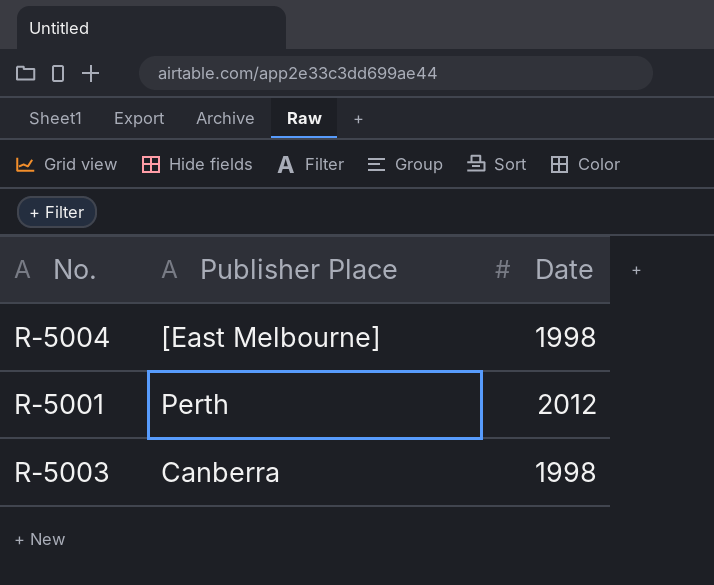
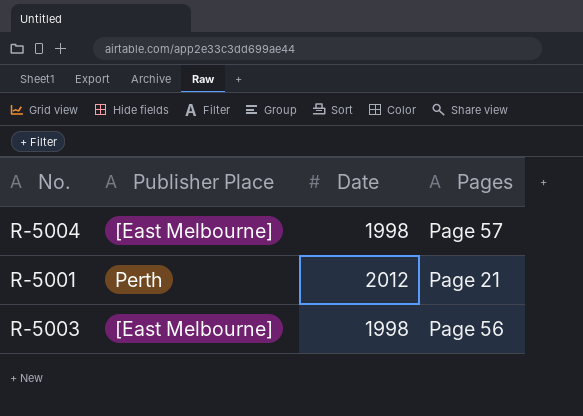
column Pages | position: none -> 4
R-5003 | Publisher Place: Canberra -> [East Melbourne]

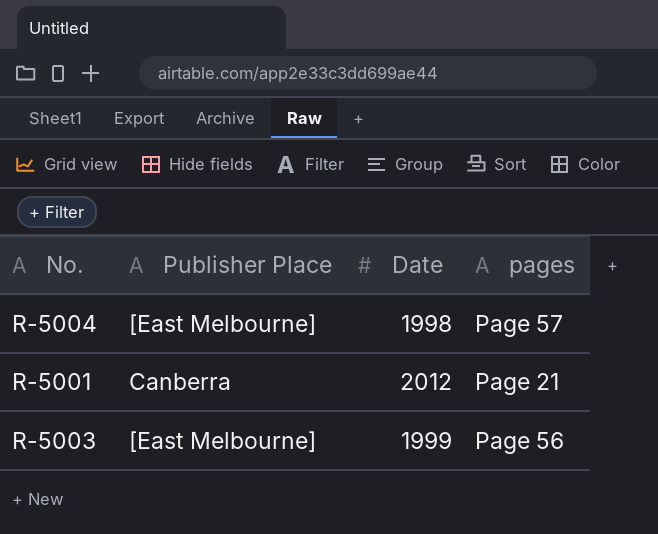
column name: Pages -> pages
R-5001 | Publisher Place: Perth -> Canberra
R-5003 | Date: 1998 -> 1999

